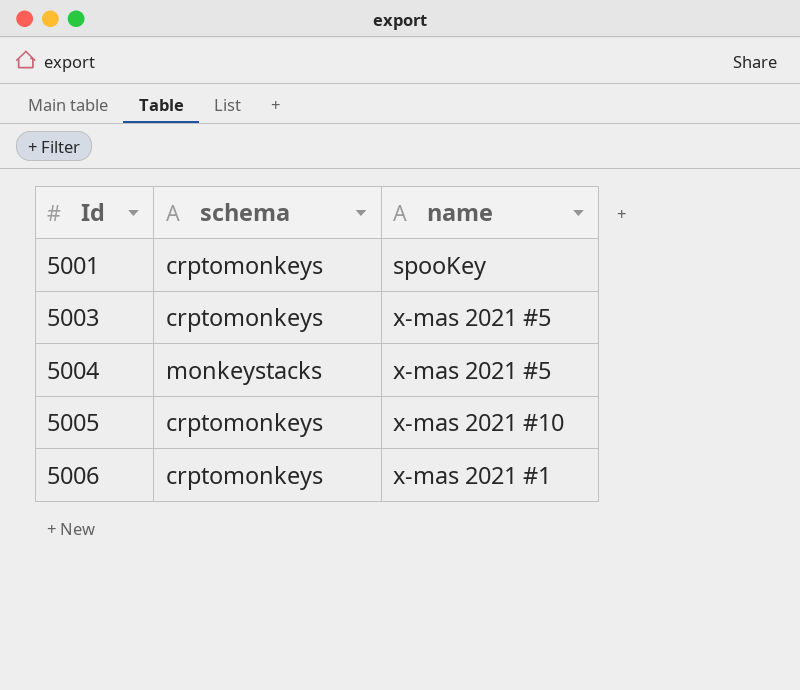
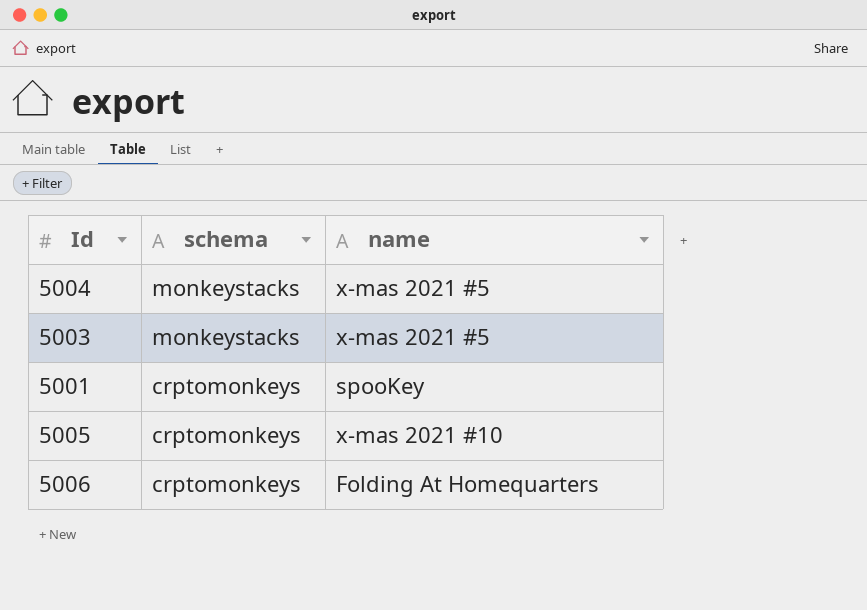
row order: Id ascending -> schema descending
5003 | schema: crptomonkeys -> monkeystacks
5006 | name: x-mas 2021 #1 -> Folding At Homequarters

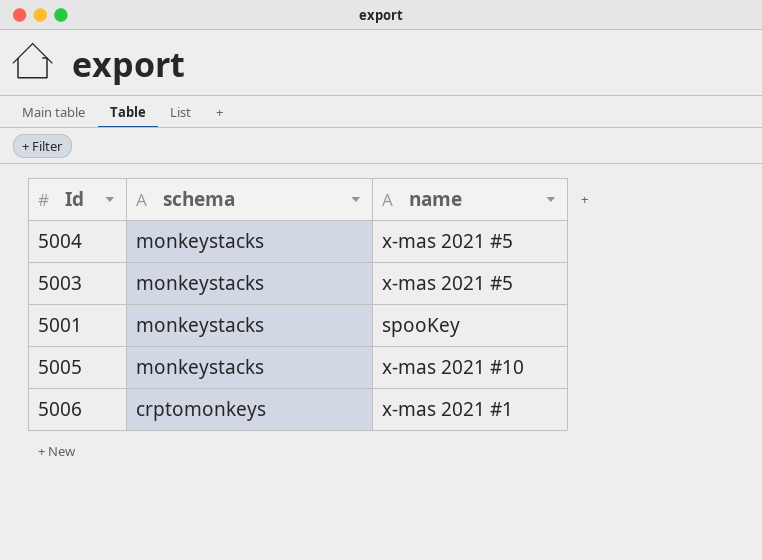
5001 | schema: crptomonkeys -> monkeystacks
5005 | schema: crptomonkeys -> monkeystacks
5006 | name: Folding At Homequarters -> x-mas 2021 #1

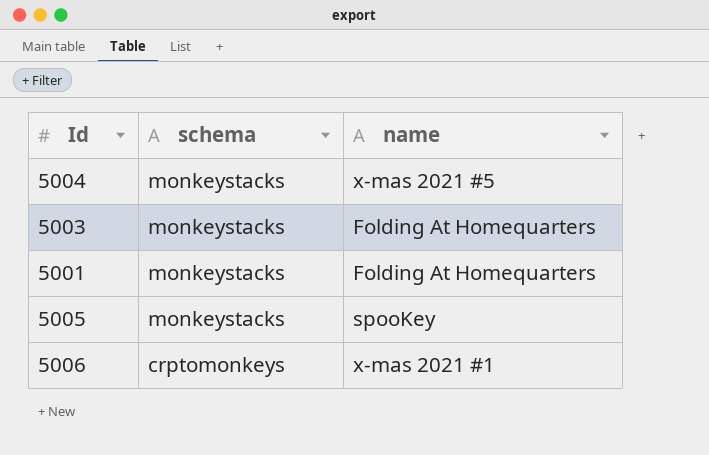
5003 | name: x-mas 2021 #5 -> Folding At Homequarters
5001 | name: spooKey -> Folding At Homequarters
5005 | name: x-mas 2021 #10 -> spooKey

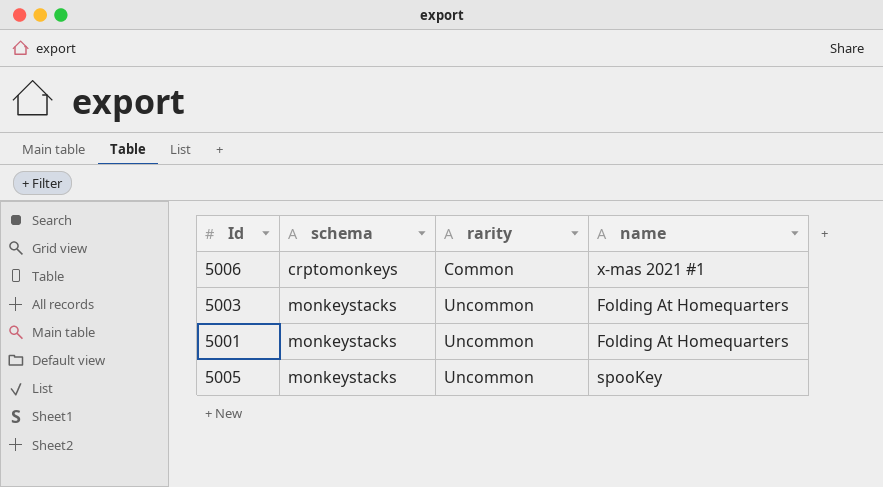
row order: schema descending -> schema ascending
column rarity | position: none -> 3
row 5004: monkeystacks | x-mas 2021 #5 -> none

